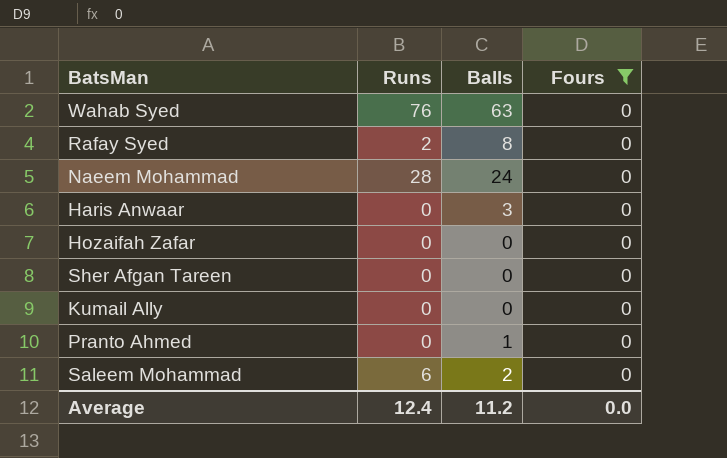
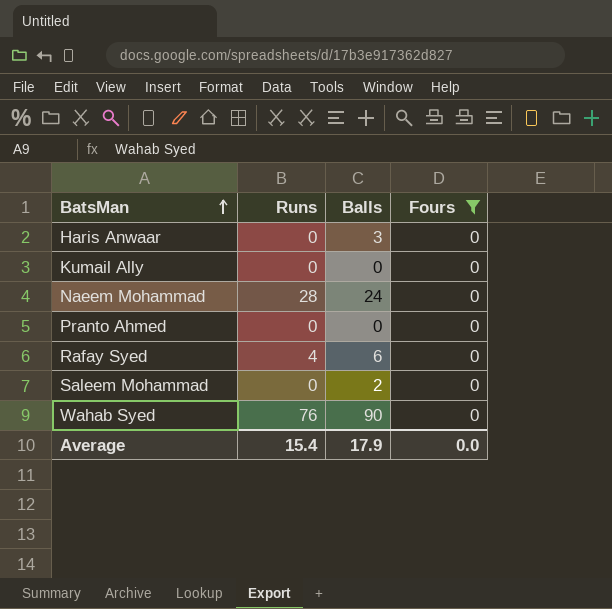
row order: none -> BatsMan ascending
row Hozaifah Zafar: 0 | 0 | 0 -> none
row Sher Afgan Tareen: 0 | 0 | 0 -> none
Pranto Ahmed | Balls: 1 -> 0
Rafay Syed | Runs: 2 -> 4
Rafay Syed | Balls: 8 -> 6
Saleem Mohammad | Runs: 6 -> 0
Wahab Syed | Balls: 63 -> 90
Average | Runs: 12.4 -> 15.4
Average | Balls: 11.2 -> 17.9

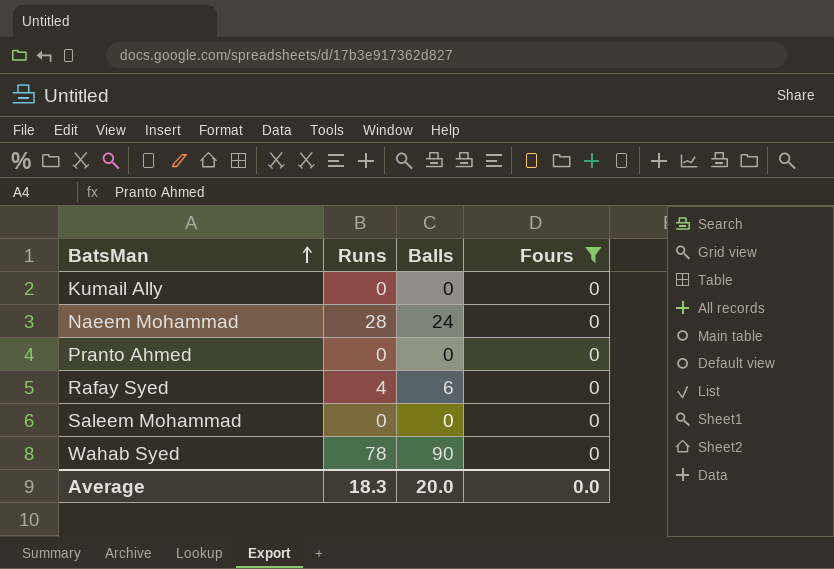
row Haris Anwaar: 0 | 3 | 0 -> none
Saleem Mohammad | Balls: 2 -> 0
Wahab Syed | Runs: 76 -> 78
Average | Runs: 15.4 -> 18.3
Average | Balls: 17.9 -> 20.0

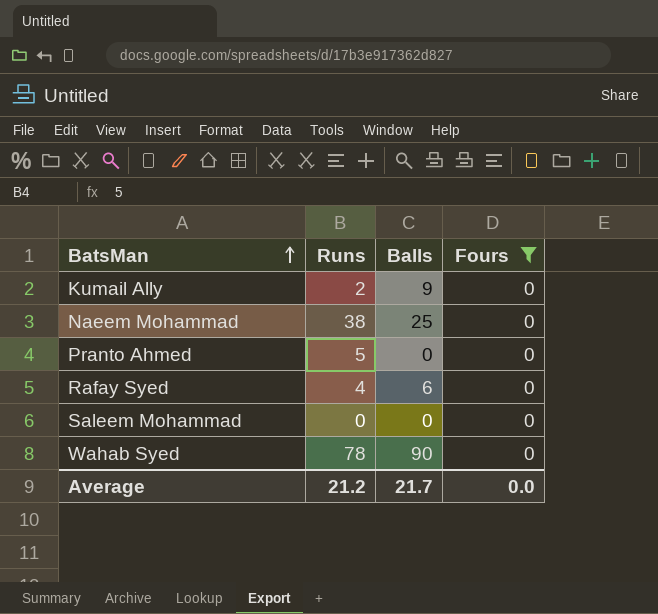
Kumail Ally | Runs: 0 -> 2
Kumail Ally | Balls: 0 -> 9
Naeem Mohammad | Runs: 28 -> 38
Naeem Mohammad | Balls: 24 -> 25
Pranto Ahmed | Runs: 0 -> 5
Average | Runs: 18.3 -> 21.2
Average | Balls: 20.0 -> 21.7

